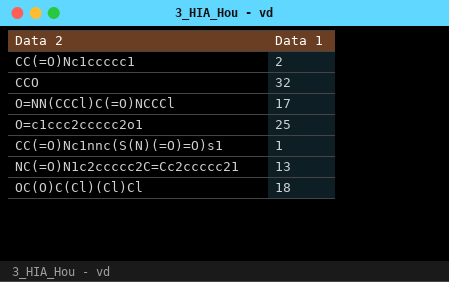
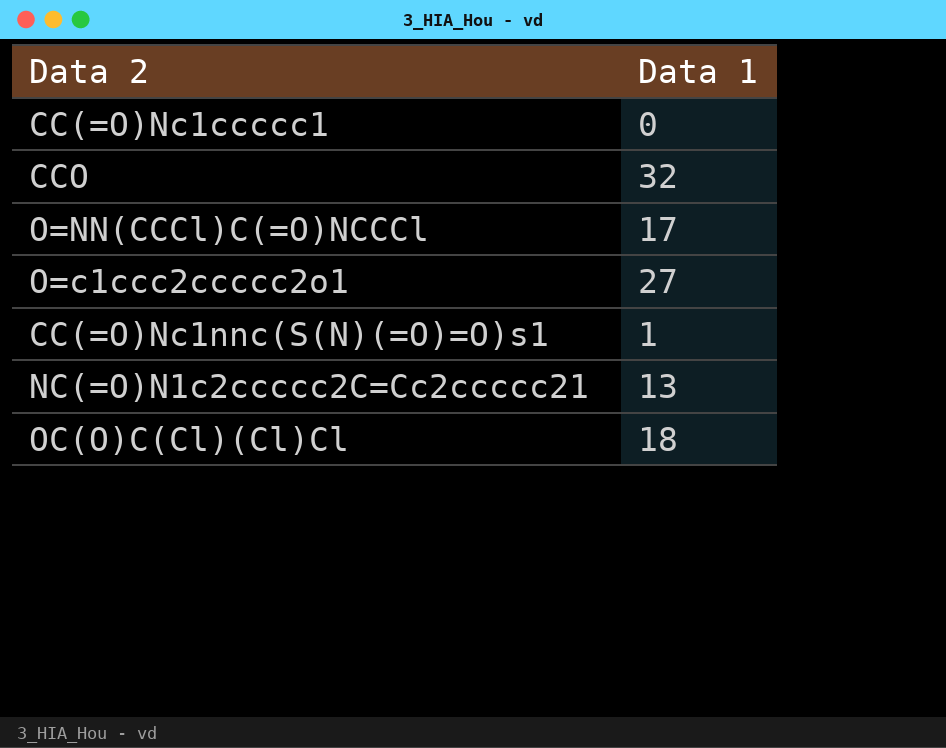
CC(=O)Nc1ccccc1 | Data 1: 2 -> 0
O=c1ccc2ccccc2o1 | Data 1: 25 -> 27

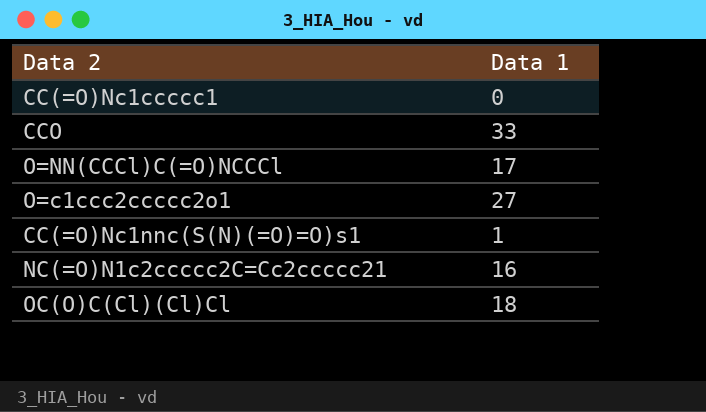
CCO | Data 1: 32 -> 33
NC(=O)N1c2ccccc2C=Cc2ccccc21 | Data 1: 13 -> 16

